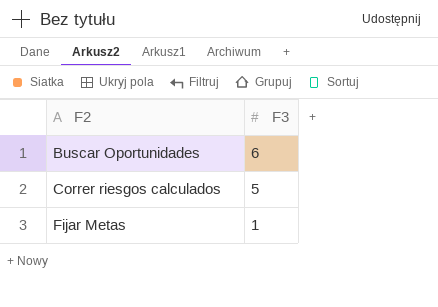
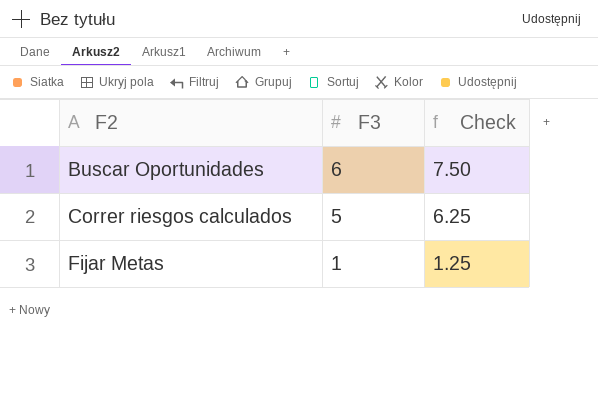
column Check | formula: none -> [F3] * 1.25

